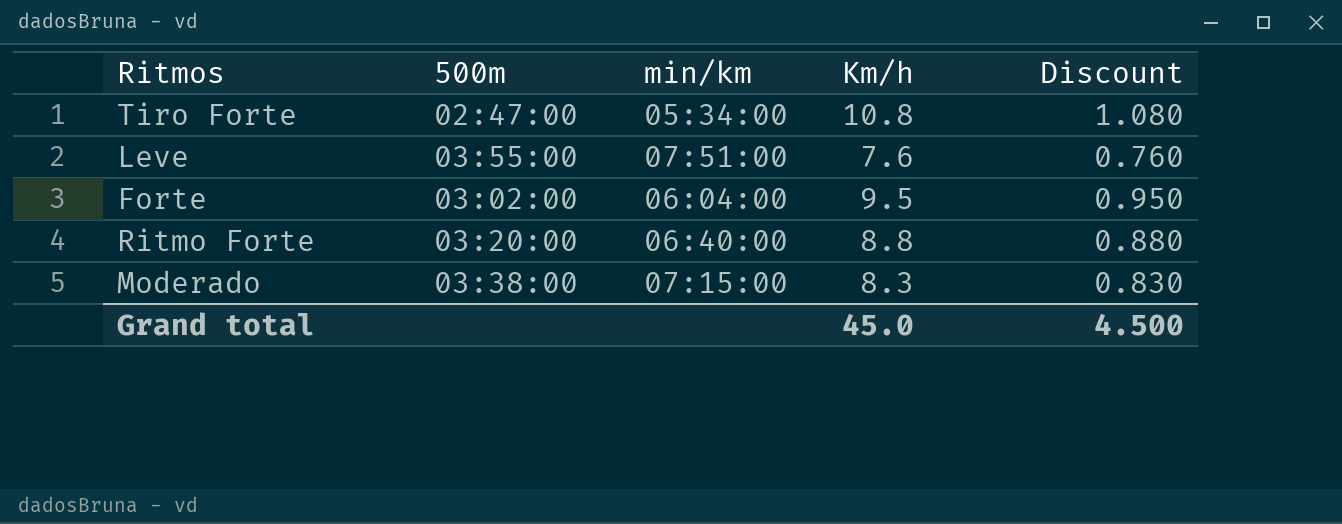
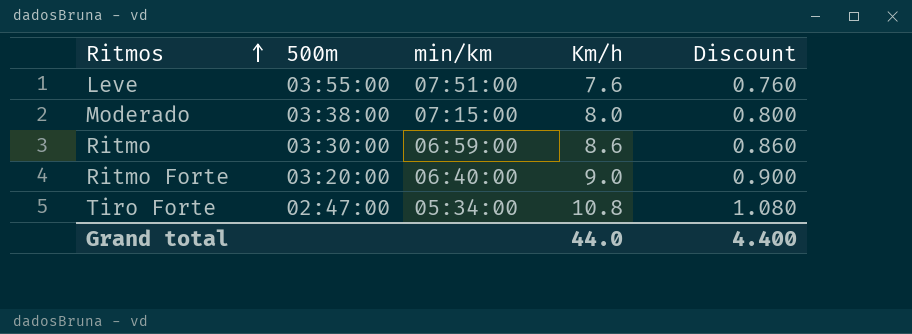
row order: none -> Ritmos ascending
row Forte: 03:02:00 | 06:04:00 | 9.5 | 0.950 -> none
Moderado | Km/h: 8.3 -> 8.0
Moderado | Discount: 0.830 -> 0.800
row Ritmo: none -> 03:30:00 | 06:59:00 | 8.6 | 0.860
Ritmo Forte | Km/h: 8.8 -> 9.0
Ritmo Forte | Discount: 0.880 -> 0.900
Grand total | Km/h: 45.0 -> 44.0
Grand total | Discount: 4.500 -> 4.400

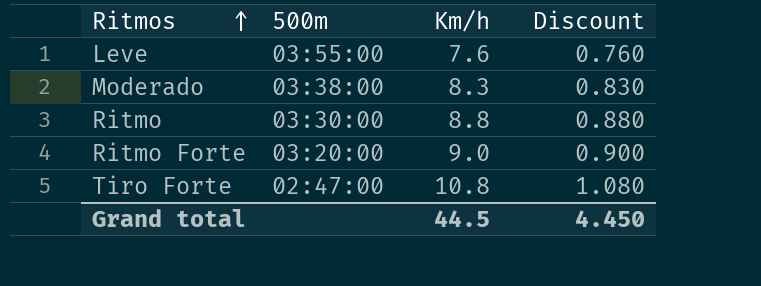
column min/km | position: 3 -> none
Moderado | Km/h: 8.0 -> 8.3
Moderado | Discount: 0.800 -> 0.830
Ritmo | Km/h: 8.6 -> 8.8
Ritmo | Discount: 0.860 -> 0.880
Grand total | Km/h: 44.0 -> 44.5
Grand total | Discount: 4.400 -> 4.450

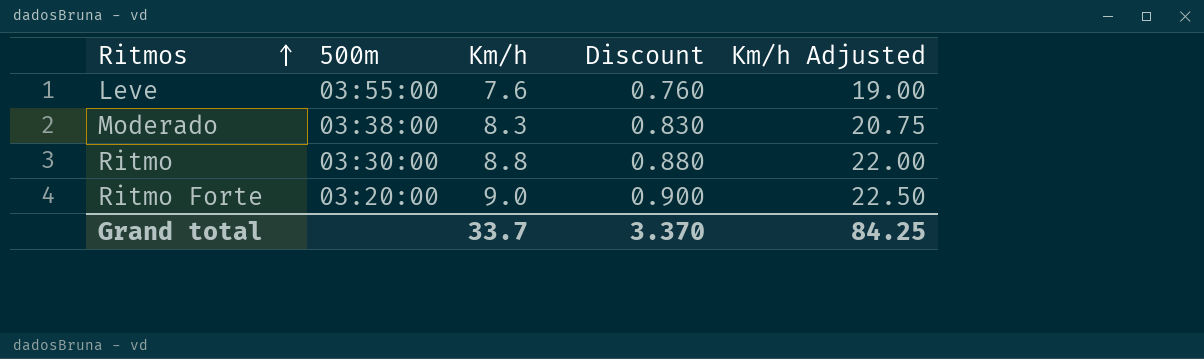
column Km/h Adjusted | formula: none -> [Km/h] * 2.5
row Tiro Forte: 02:47:00 | 10.8 | 1.080 -> none
Grand total | Km/h: 44.5 -> 33.7
Grand total | Discount: 4.450 -> 3.370

